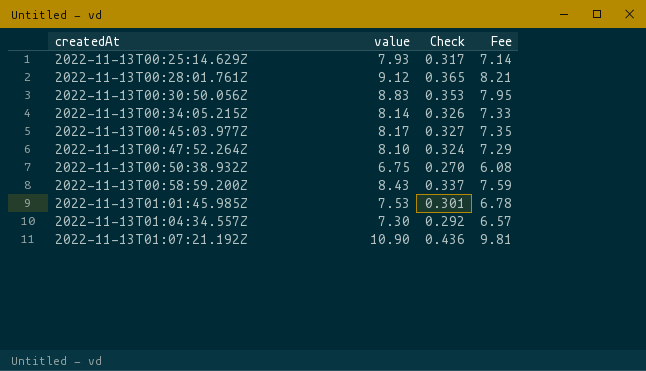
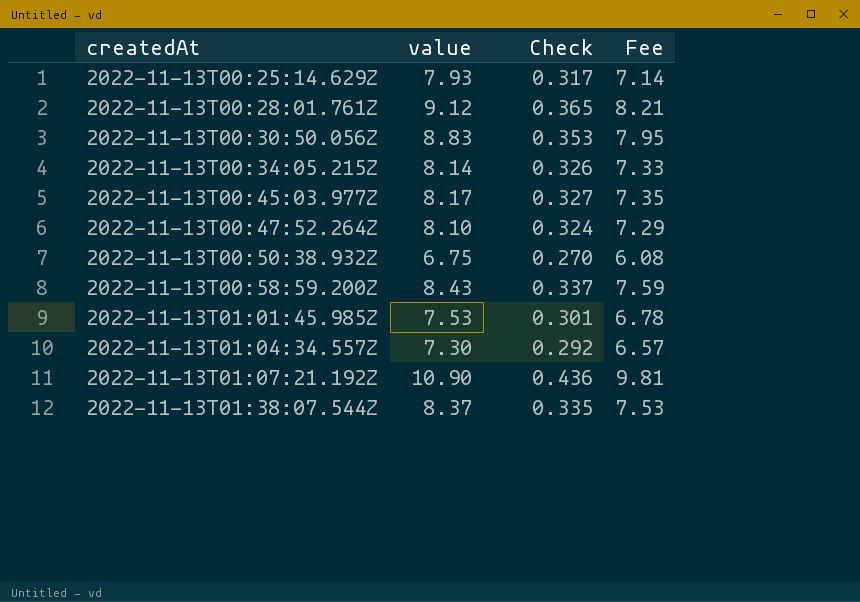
row 2022-11-13T01:38:07.544Z: none -> 8.37 | 0.335 | 7.53

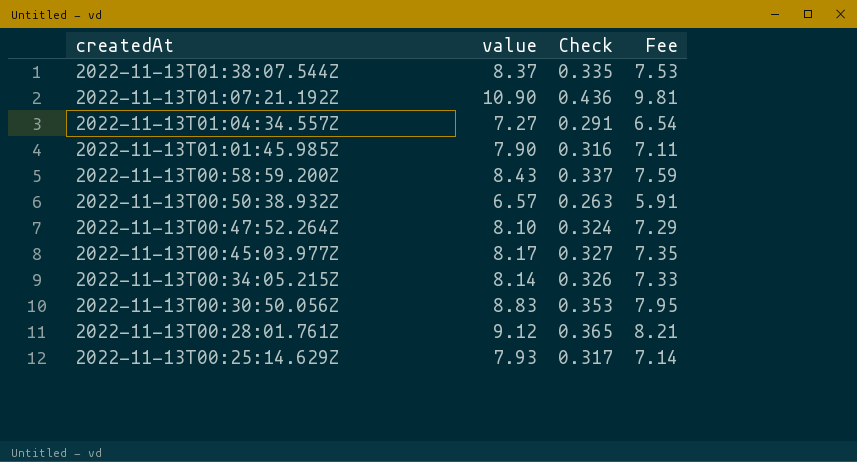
row order: createdAt ascending -> createdAt descending
2022-11-13T01:04:34.557Z | value: 7.30 -> 7.27
2022-11-13T01:04:34.557Z | Check: 0.292 -> 0.291
2022-11-13T01:04:34.557Z | Fee: 6.57 -> 6.54
2022-11-13T01:01:45.985Z | value: 7.53 -> 7.90
2022-11-13T01:01:45.985Z | Check: 0.301 -> 0.316
2022-11-13T01:01:45.985Z | Fee: 6.78 -> 7.11
2022-11-13T00:50:38.932Z | value: 6.75 -> 6.57
2022-11-13T00:50:38.932Z | Check: 0.270 -> 0.263
2022-11-13T00:50:38.932Z | Fee: 6.08 -> 5.91

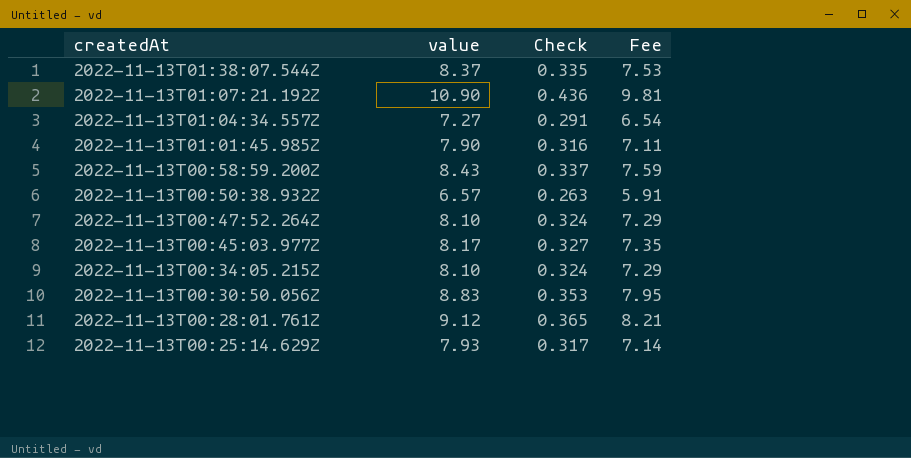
2022-11-13T00:34:05.215Z | value: 8.14 -> 8.10
2022-11-13T00:34:05.215Z | Check: 0.326 -> 0.324
2022-11-13T00:34:05.215Z | Fee: 7.33 -> 7.29

